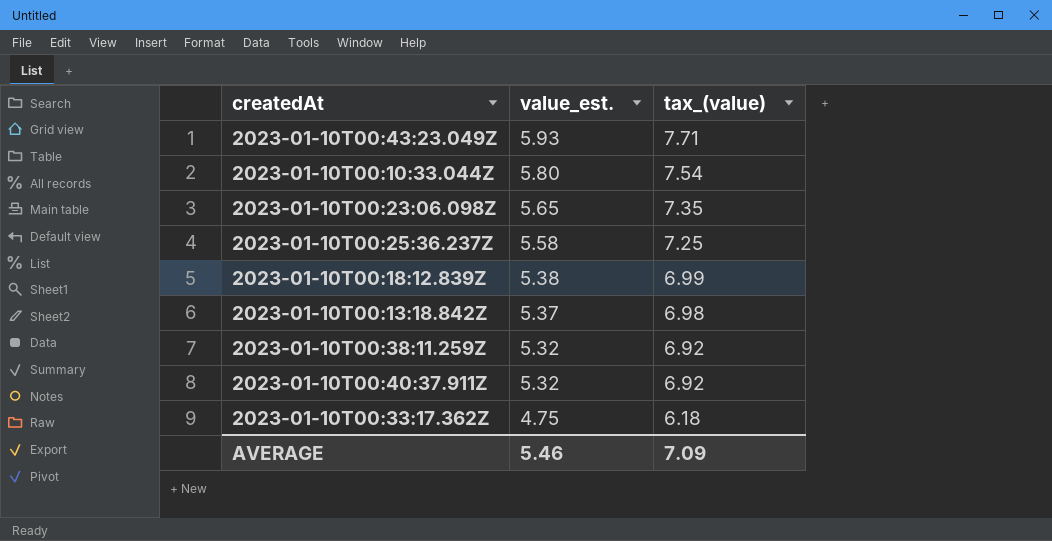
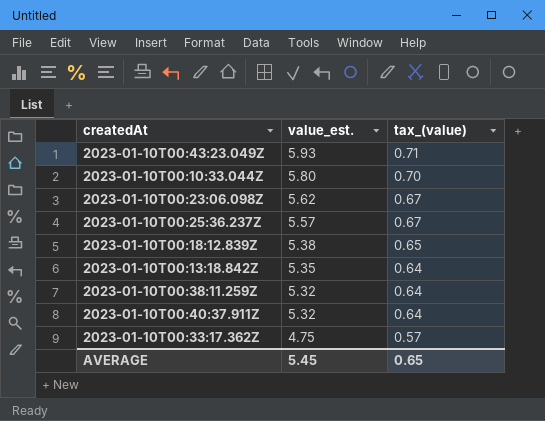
column tax_(value) | formula: [value_est.] * 1.3 -> [value_est.] * 0.12
2023-01-10T00:23:06.098Z | value_est.: 5.65 -> 5.62
2023-01-10T00:25:36.237Z | value_est.: 5.58 -> 5.57
2023-01-10T00:13:18.842Z | value_est.: 5.37 -> 5.35
AVERAGE | value_est.: 5.46 -> 5.45
AVERAGE | tax_(value): 7.09 -> 0.65

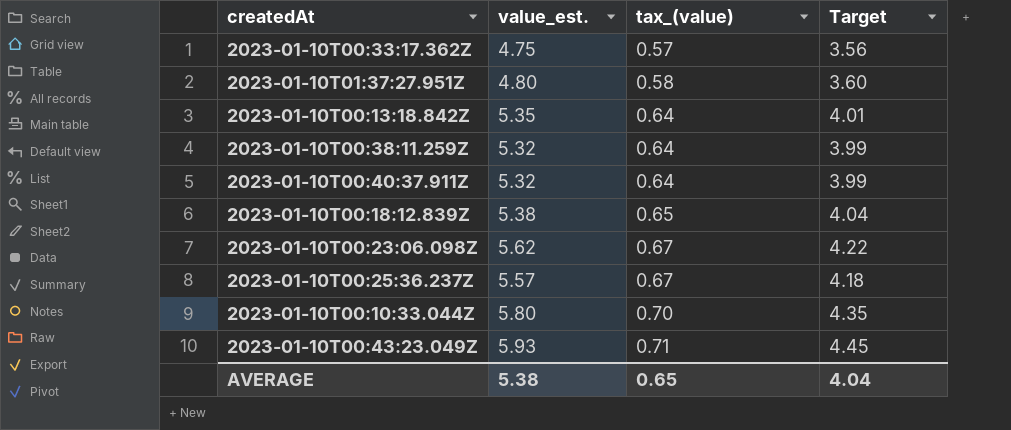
row order: value_est. descending -> tax_(value) ascending
column Target | formula: none -> [value_est.] * 0.75
row 2023-01-10T01:37:27.951Z: none -> 4.80 | 0.58 | 3.60
AVERAGE | value_est.: 5.45 -> 5.38

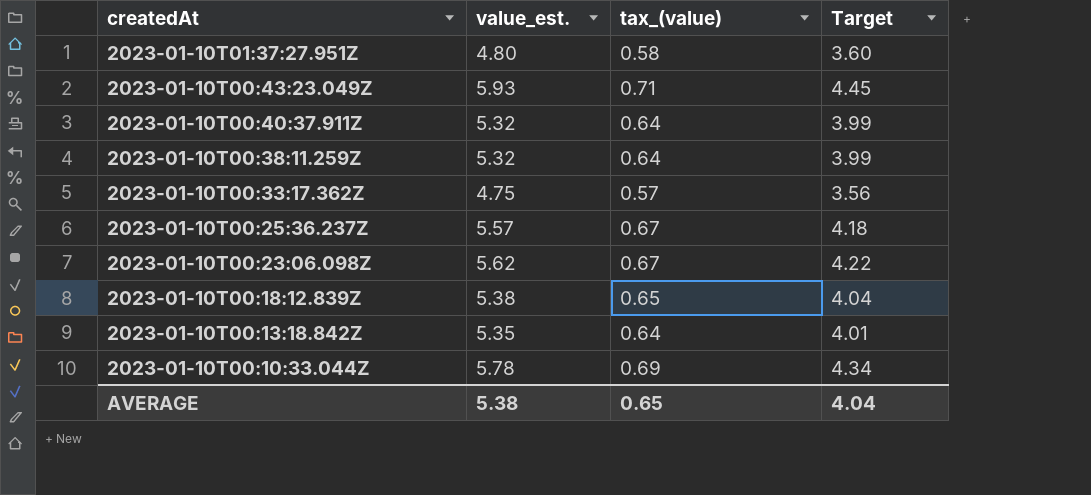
row order: tax_(value) ascending -> createdAt descending
2023-01-10T00:10:33.044Z | value_est.: 5.80 -> 5.78
2023-01-10T00:10:33.044Z | tax_(value): 0.70 -> 0.69
2023-01-10T00:10:33.044Z | Target: 4.35 -> 4.34

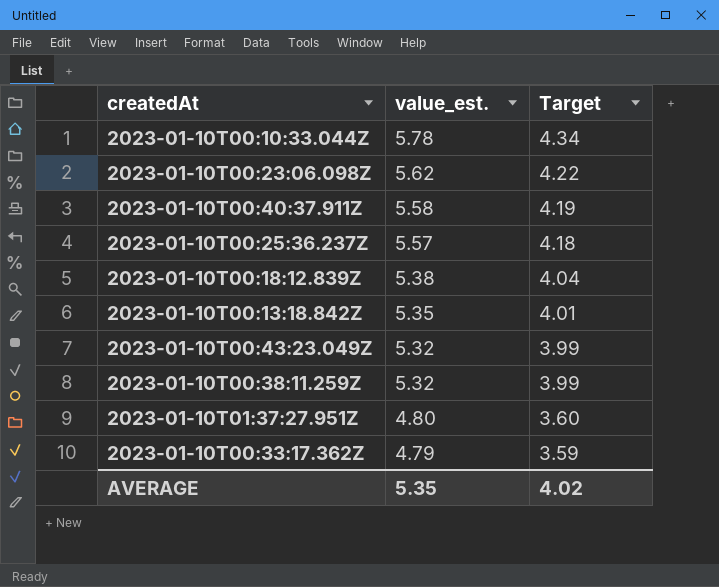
row order: createdAt descending -> value_est. descending
column tax_(value) | formula: [value_est.] * 0.12 -> none
2023-01-10T00:40:37.911Z | value_est.: 5.32 -> 5.58
2023-01-10T00:40:37.911Z | Target: 3.99 -> 4.19
2023-01-10T00:43:23.049Z | value_est.: 5.93 -> 5.32
2023-01-10T00:43:23.049Z | Target: 4.45 -> 3.99
2023-01-10T00:33:17.362Z | value_est.: 4.75 -> 4.79
2023-01-10T00:33:17.362Z | Target: 3.56 -> 3.59
AVERAGE | value_est.: 5.38 -> 5.35
AVERAGE | Target: 4.04 -> 4.02

